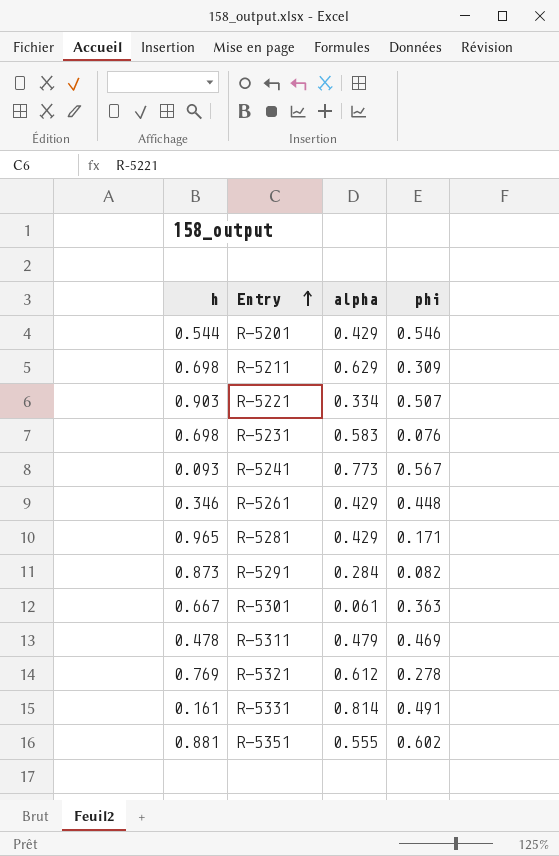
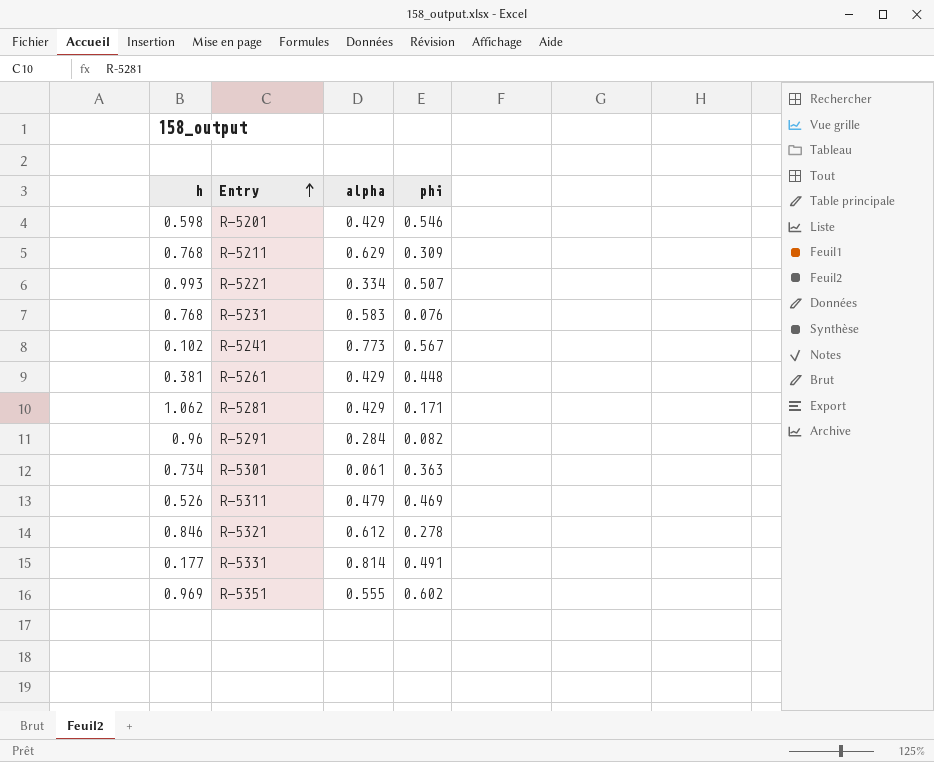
R-5201 | h: 0.544 -> 0.598
R-5211 | h: 0.698 -> 0.768
R-5221 | h: 0.903 -> 0.993
R-5231 | h: 0.698 -> 0.768
R-5241 | h: 0.093 -> 0.102
R-5261 | h: 0.346 -> 0.381
R-5281 | h: 0.965 -> 1.062
R-5291 | h: 0.873 -> 0.96
R-5301 | h: 0.667 -> 0.734
R-5311 | h: 0.478 -> 0.526
R-5321 | h: 0.769 -> 0.846
R-5331 | h: 0.161 -> 0.177
R-5351 | h: 0.881 -> 0.969

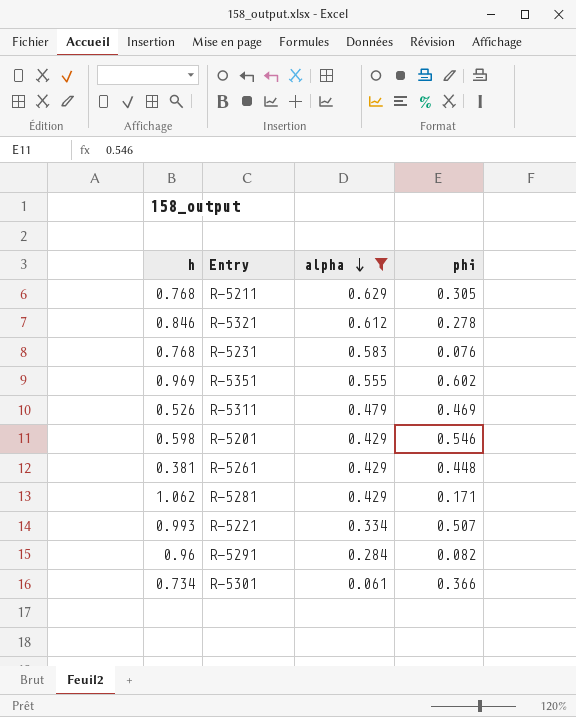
filter: none -> alpha <= 0.629
row order: Entry ascending -> alpha descending
R-5211 | phi: 0.309 -> 0.305
R-5301 | phi: 0.363 -> 0.366

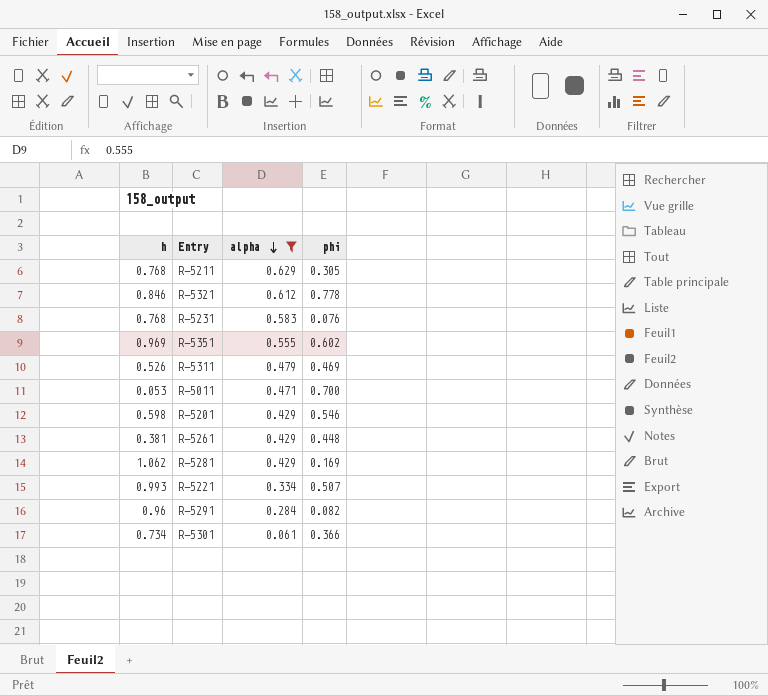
R-5321 | phi: 0.278 -> 0.778
row R-5011: none -> 0.053 | 0.471 | 0.700
R-5281 | phi: 0.171 -> 0.169

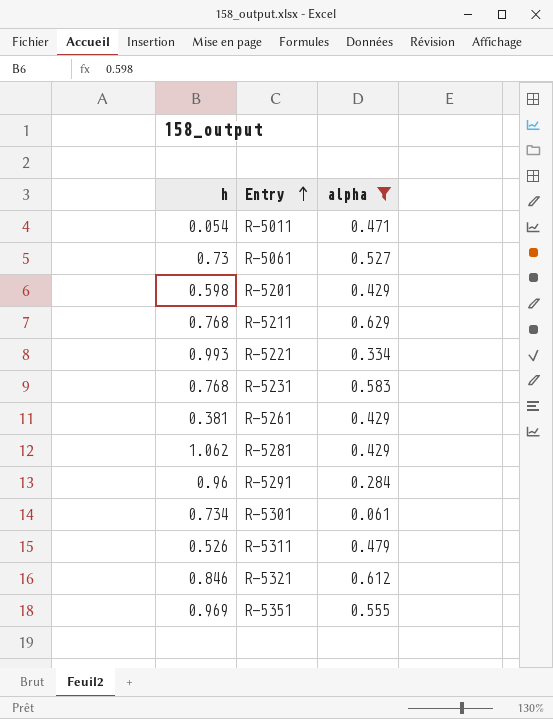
row order: alpha descending -> Entry ascending
column phi | position: 4 -> none
R-5011 | h: 0.053 -> 0.054
row R-5061: none -> 0.73 | 0.527

